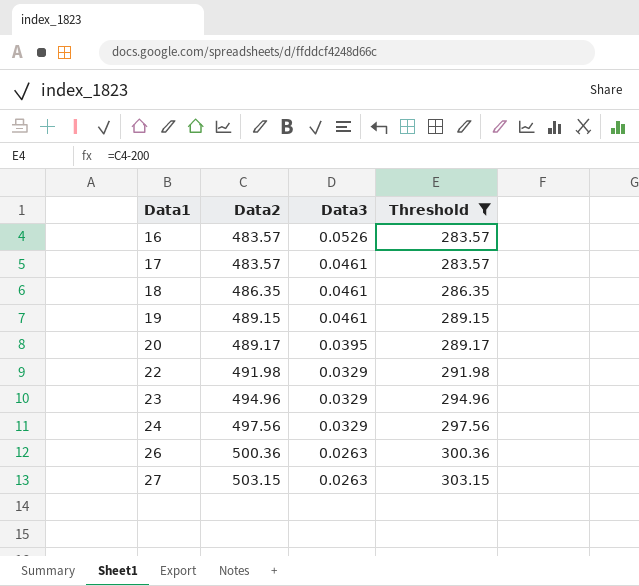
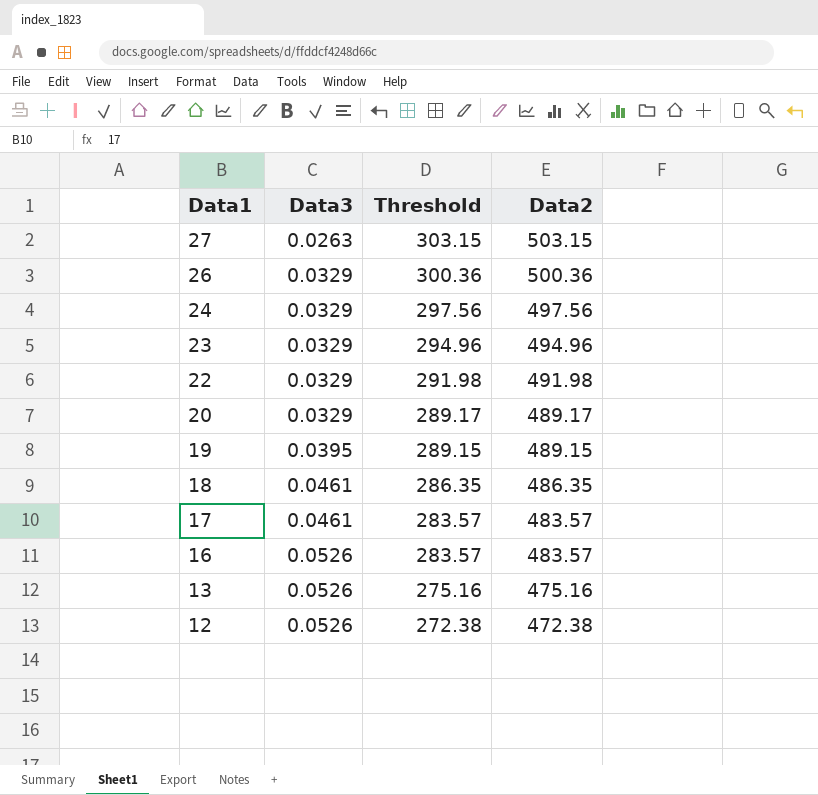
filter: Threshold >= 283.57 -> none
row order: Data1 ascending -> Data1 descending
column Data2 | position: 2 -> 4
26 | Data3: 0.0263 -> 0.0329
20 | Data3: 0.0395 -> 0.0329
19 | Data3: 0.0461 -> 0.0395

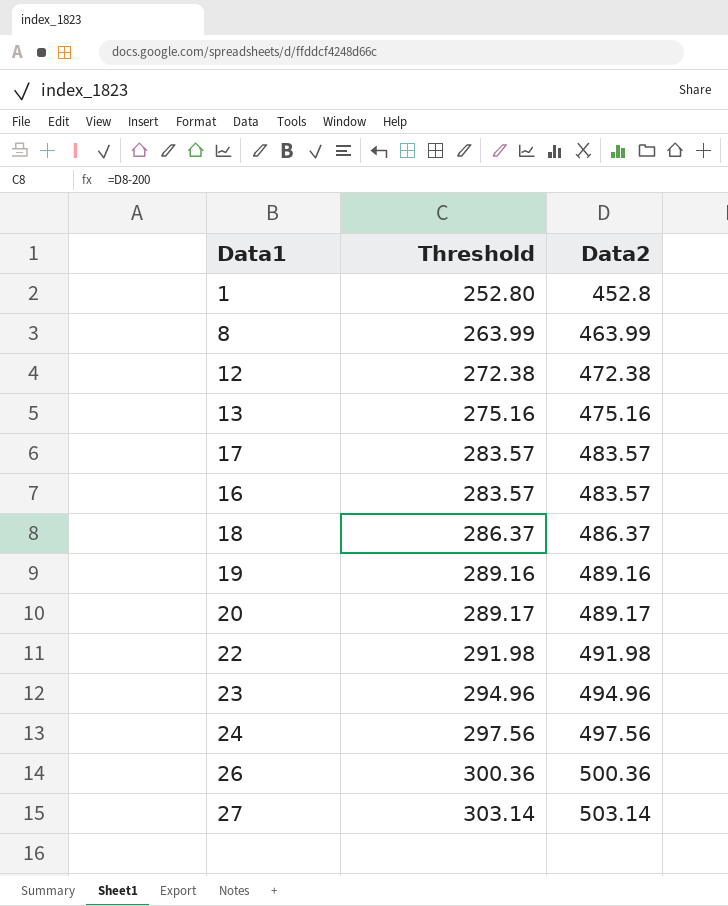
row order: Data1 descending -> Threshold ascending
column Data3 | position: 2 -> none
row 1: none -> 252.80 | 452.8
row 8: none -> 263.99 | 463.99
18 | Threshold: 286.35 -> 286.37
18 | Data2: 486.35 -> 486.37
19 | Threshold: 289.15 -> 289.16
19 | Data2: 489.15 -> 489.16
27 | Threshold: 303.15 -> 303.14
27 | Data2: 503.15 -> 503.14

